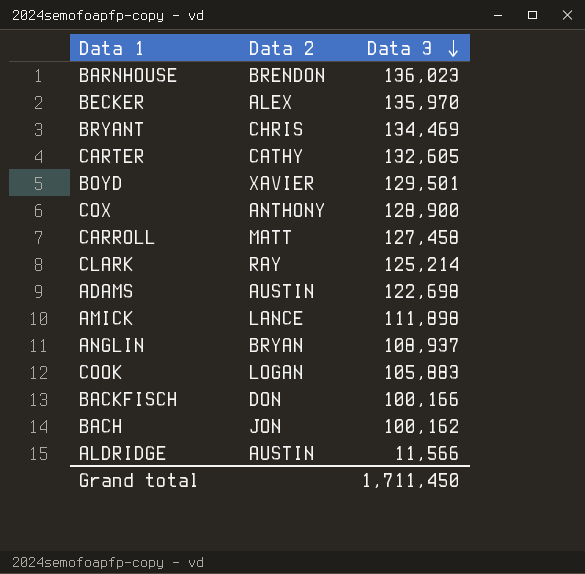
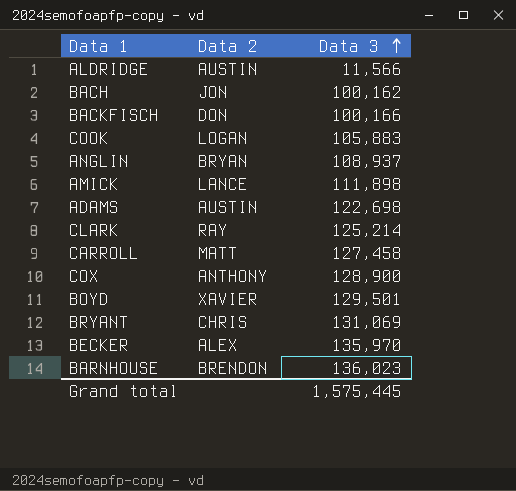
row order: Data 3 descending -> Data 3 ascending
row CARTER: CATHY | 132,605 -> none
BRYANT | Data 3: 134,469 -> 131,069
Grand total | Data 3: 1,711,450 -> 1,575,445

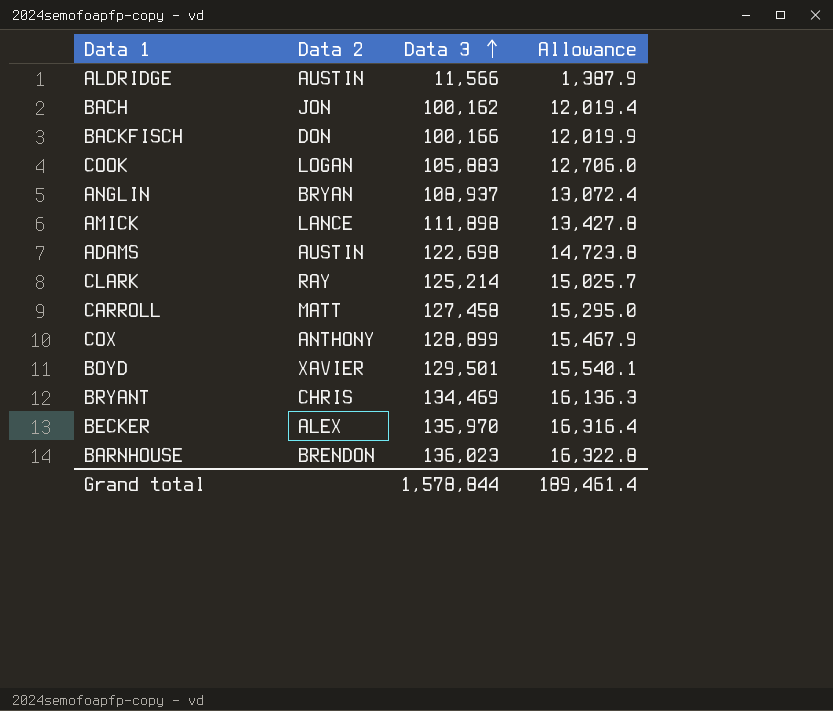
column Allowance | formula: none -> [Data 3] * 0.12
COX | Data 3: 128,900 -> 128,899
BRYANT | Data 3: 131,069 -> 134,469
Grand total | Data 3: 1,575,445 -> 1,578,844

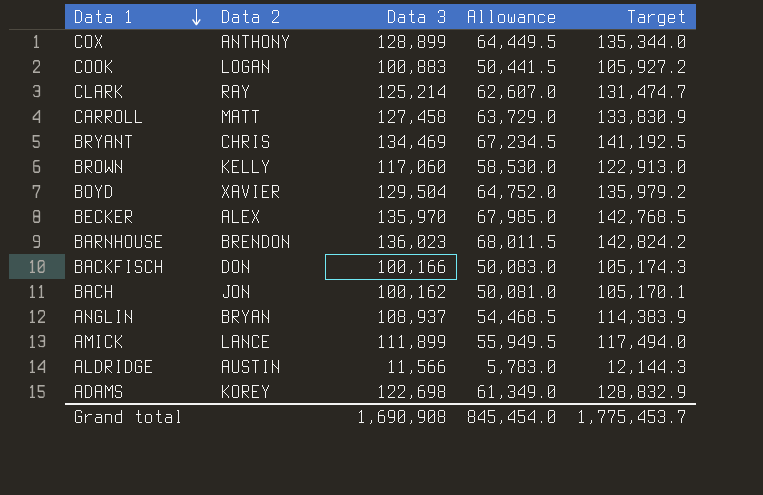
row order: Data 3 ascending -> Data 1 descending
column Allowance | formula: [Data 3] * 0.12 -> [Data 3] * 0.5
column Target | formula: none -> [Data 3] * 1.05
COOK | Data 3: 105,883 -> 100,883
row BROWN: none -> KELLY | 117,060 | 58,530.0 | 122,913.0
BOYD | Data 3: 129,501 -> 129,504
AMICK | Data 3: 111,898 -> 111,899
ADAMS | Data 2: AUSTIN -> KOREY
Grand total | Data 3: 1,578,844 -> 1,690,908
Grand total | Allowance: 189,461.4 -> 845,454.0

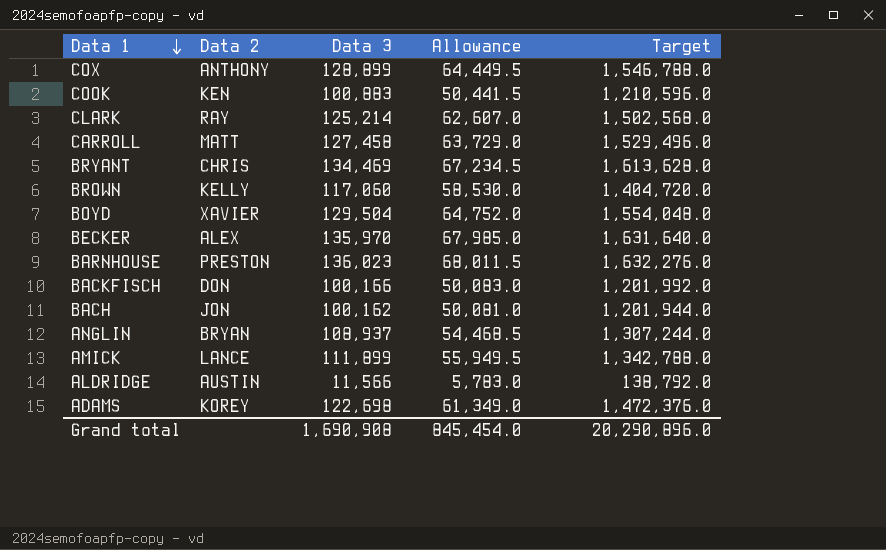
column Target | formula: [Data 3] * 1.05 -> [Data 3] * 12
COOK | Data 2: LOGAN -> KEN
BARNHOUSE | Data 2: BRENDON -> PRESTON
Grand total | Target: 1,775,453.7 -> 20,290,896.0

